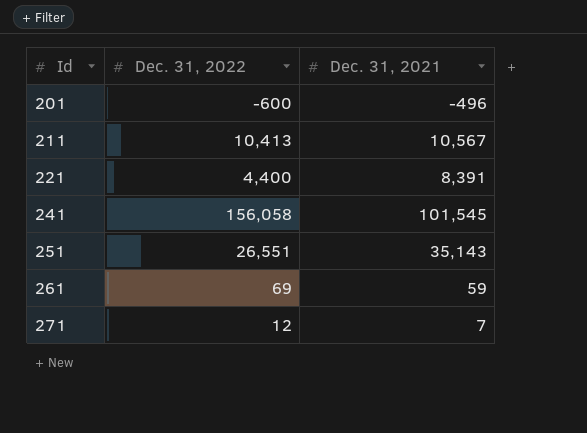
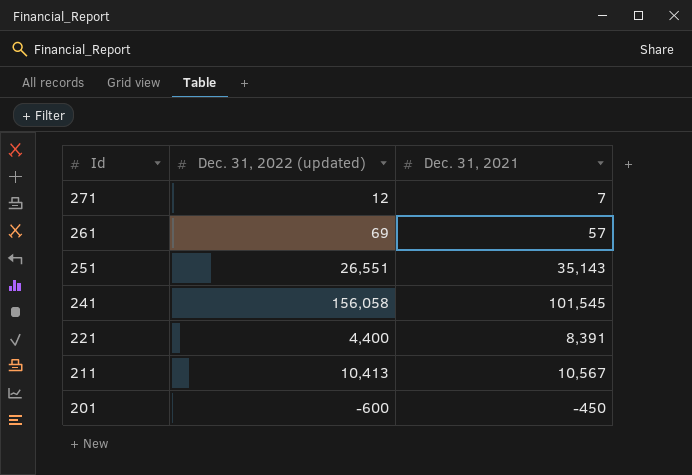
row order: Id ascending -> Id descending
column name: Dec. 31, 2022 -> Dec. 31, 2022 (updated)
261 | Dec. 31, 2021: 59 -> 57
201 | Dec. 31, 2021: -496 -> -450

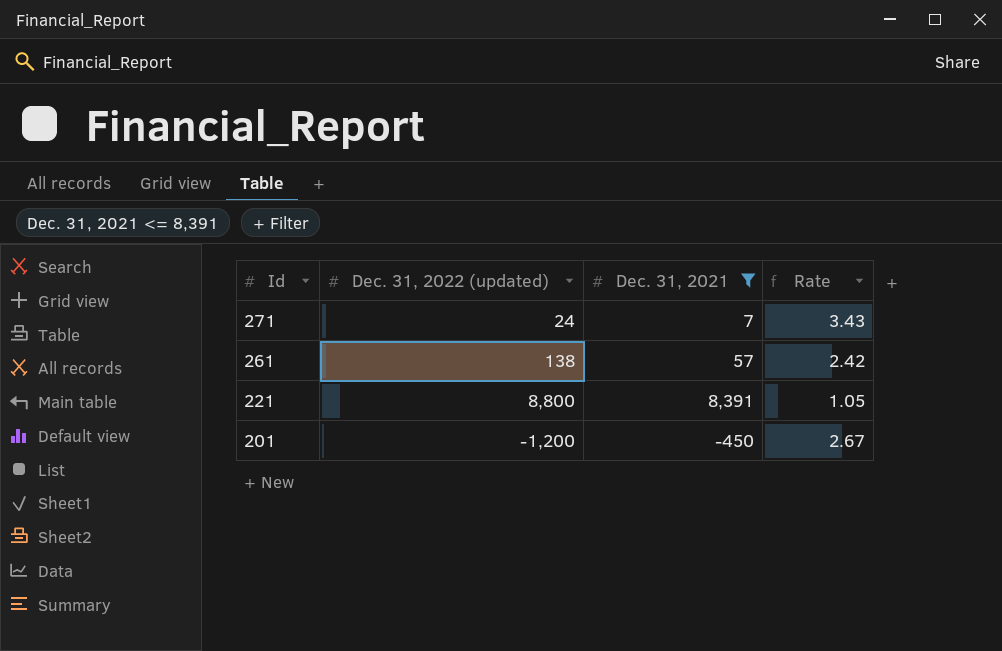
filter: none -> Dec. 31, 2021 <= 8,391
column Rate | formula: none -> [Dec. 31, 2022 (updated)] / [Dec. 31, 2021]
271 | Dec. 31, 2022 (updated): 12 -> 24
261 | Dec. 31, 2022 (updated): 69 -> 138
221 | Dec. 31, 2022 (updated): 4,400 -> 8,800
201 | Dec. 31, 2022 (updated): -600 -> -1,200

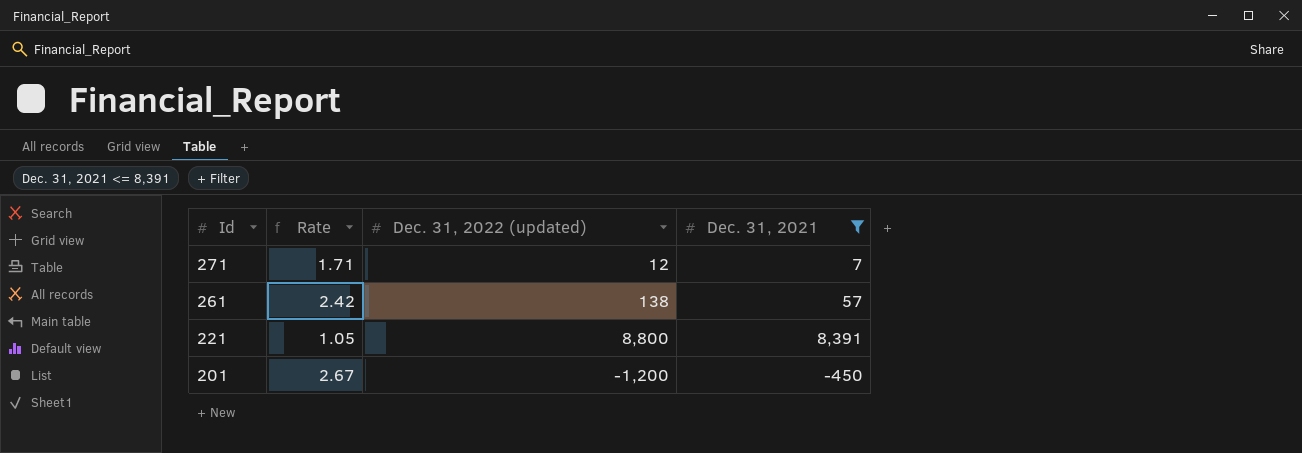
column Rate | position: 4 -> 2
271 | Rate: 3.43 -> 1.71
271 | Dec. 31, 2022 (updated): 24 -> 12

